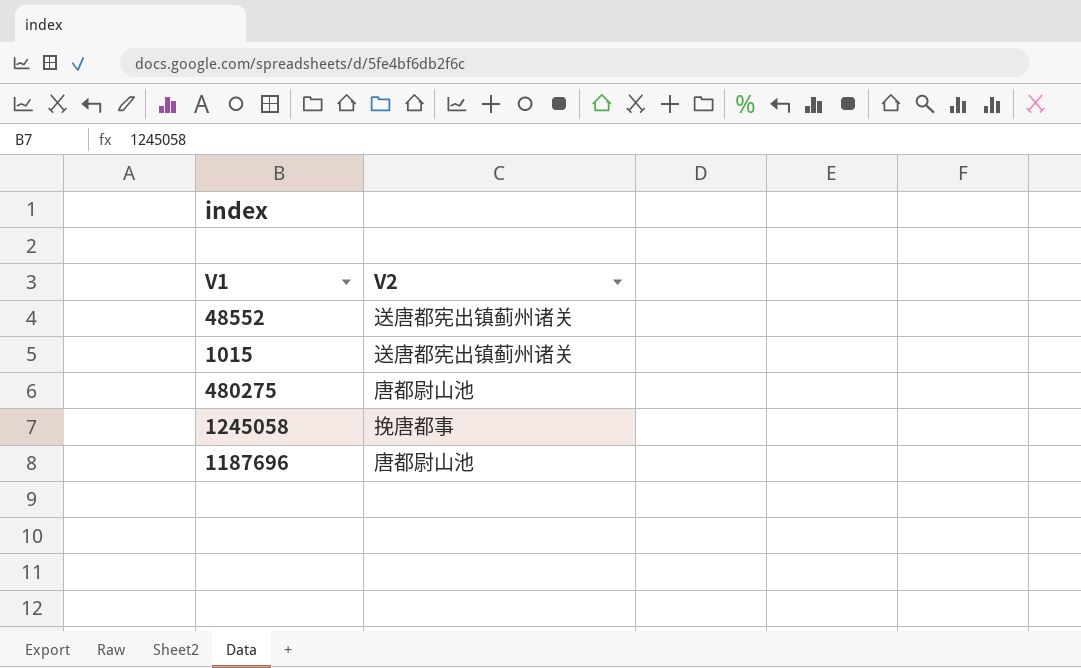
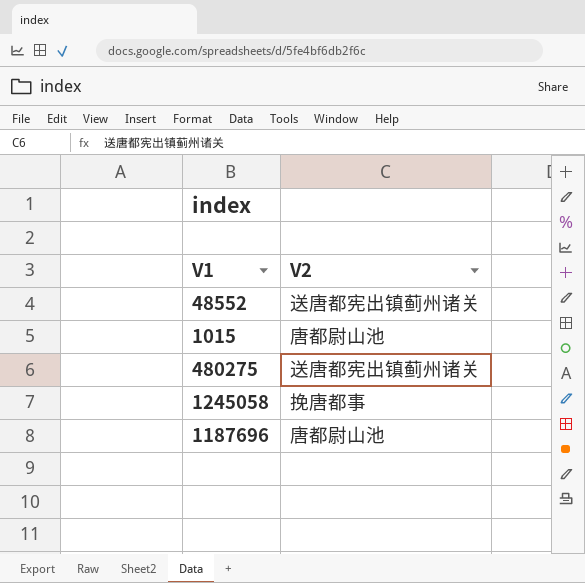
1015 | V2: 送唐都宪出镇蓟州诸关 -> 唐都尉山池
480275 | V2: 唐都尉山池 -> 送唐都宪出镇蓟州诸关

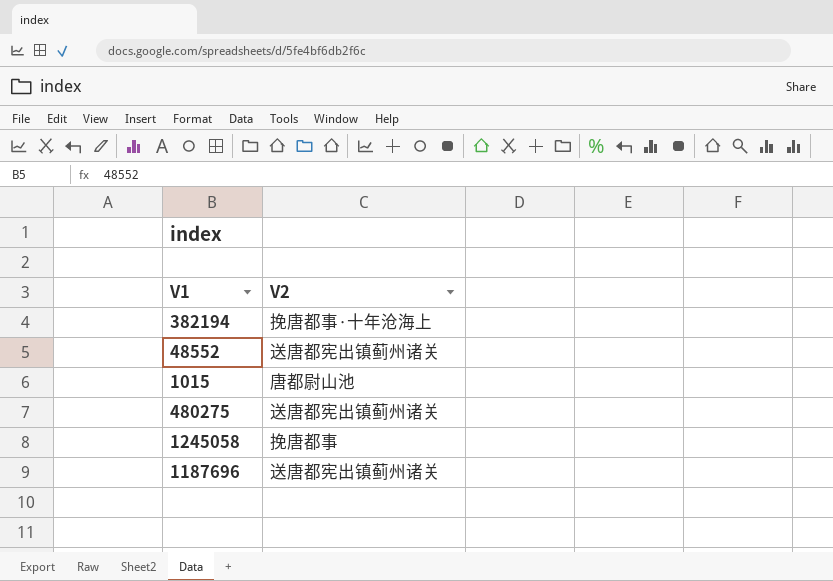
row 382194: none -> 挽唐都事·十年沧海上
1187696 | V2: 唐都尉山池 -> 送唐都宪出镇蓟州诸关

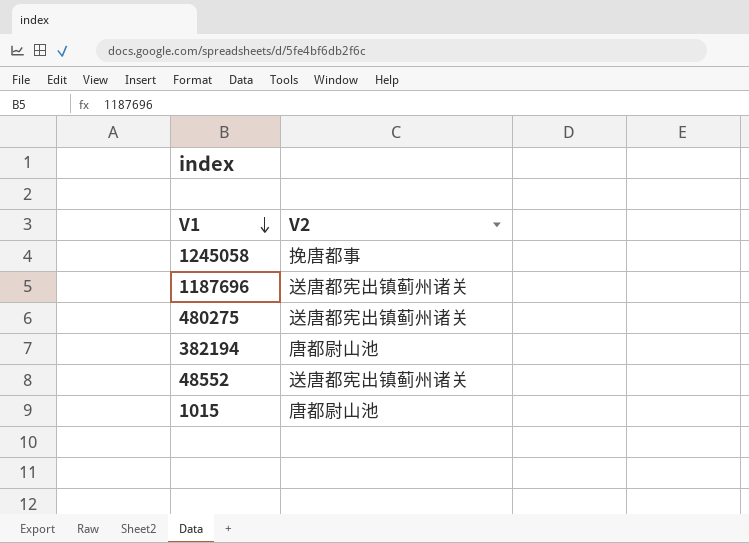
row order: none -> V1 descending
382194 | V2: 挽唐都事·十年沧海上 -> 唐都尉山池

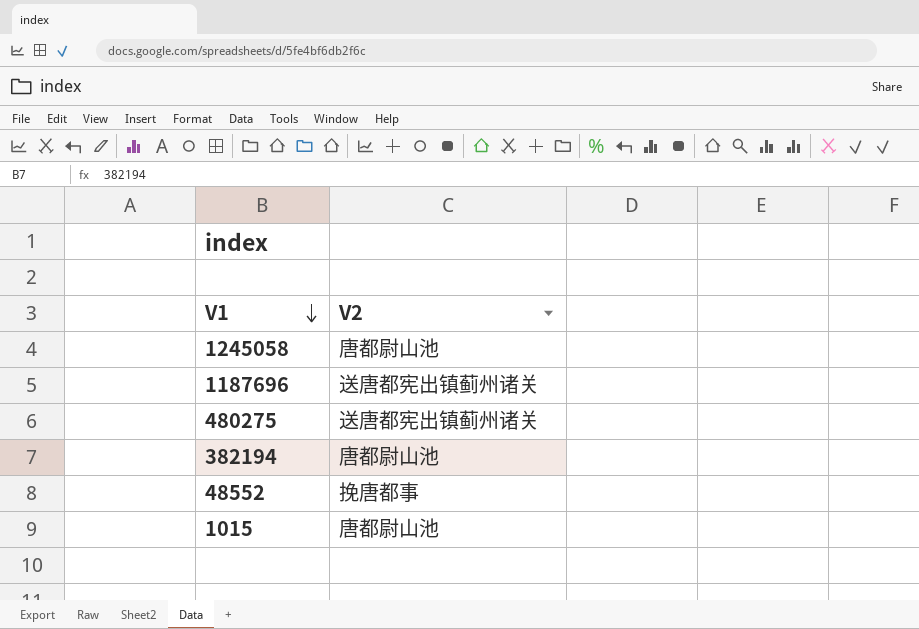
1245058 | V2: 挽唐都事 -> 唐都尉山池
48552 | V2: 送唐都宪出镇蓟州诸关 -> 挽唐都事

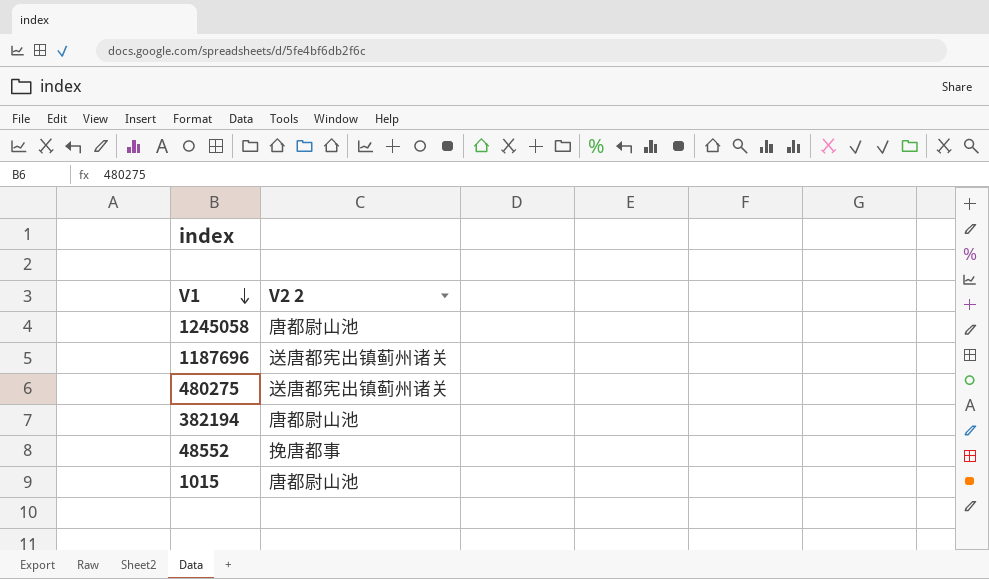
column name: V2 -> V2 2

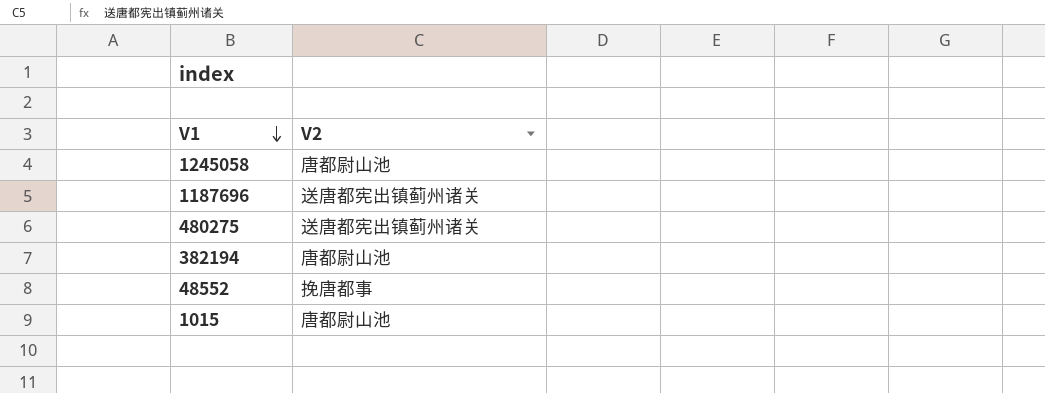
column name: V2 2 -> V2

